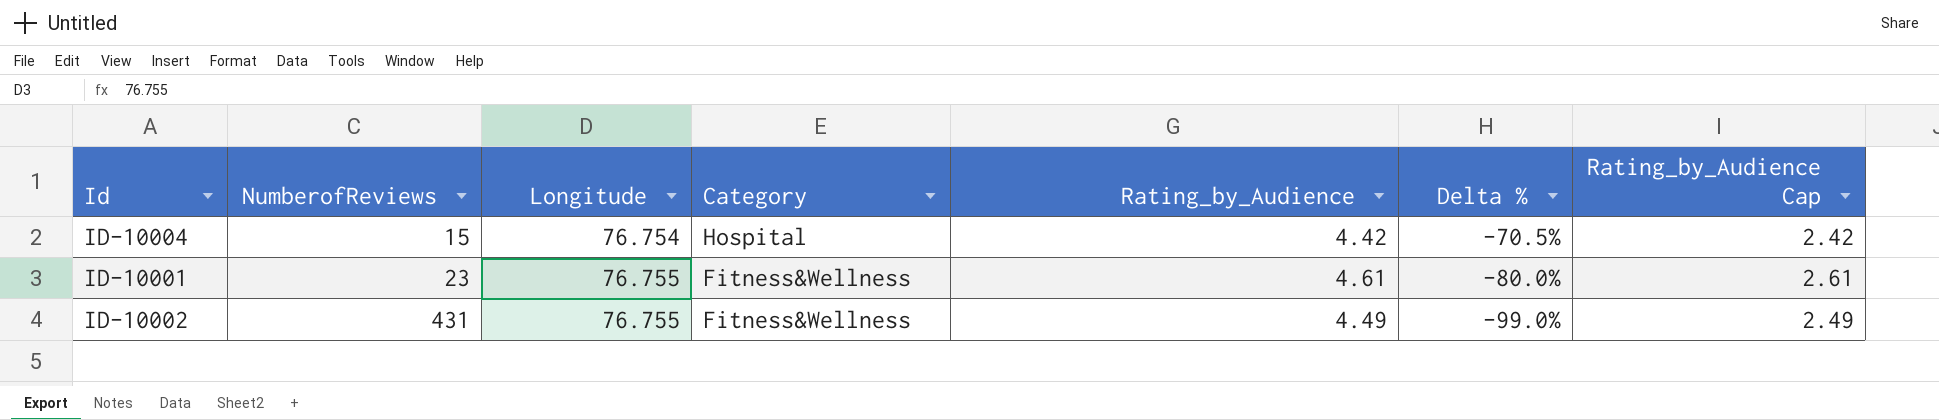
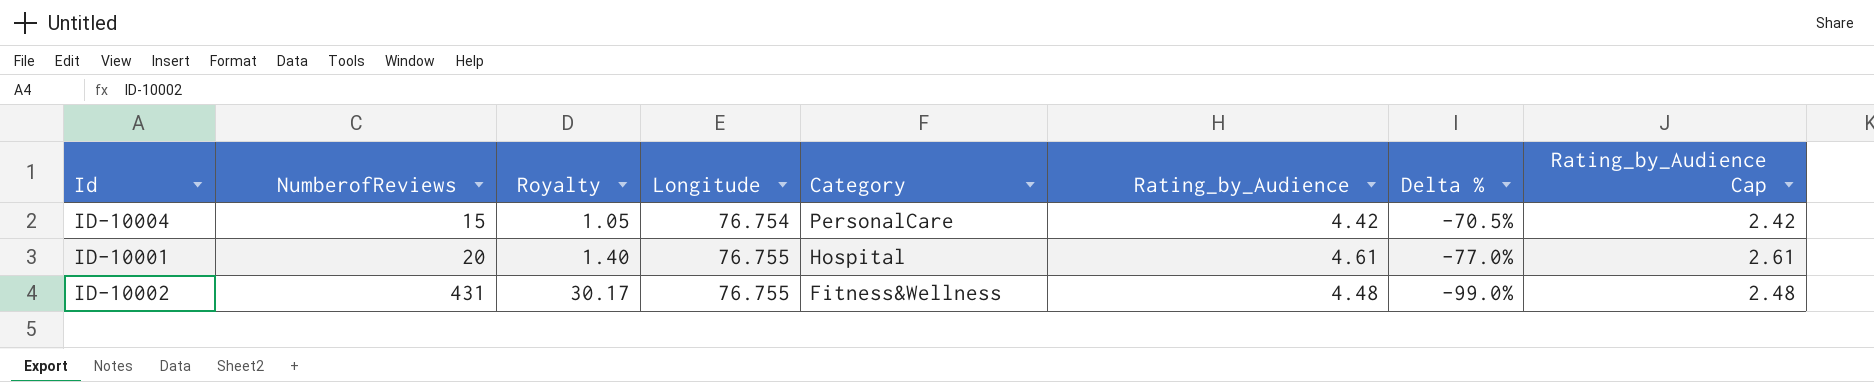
column Royalty | formula: none -> [NumberofReviews] * 0.07
ID-10004 | Category: Hospital -> PersonalCare
ID-10001 | NumberofReviews: 23 -> 20
ID-10001 | Category: Fitness&Wellness -> Hospital
ID-10001 | Delta %: -80.0% -> -77.0%
ID-10002 | Rating_by_Audience: 4.49 -> 4.48
ID-10002 | Rating_by_Audience Cap: 2.49 -> 2.48

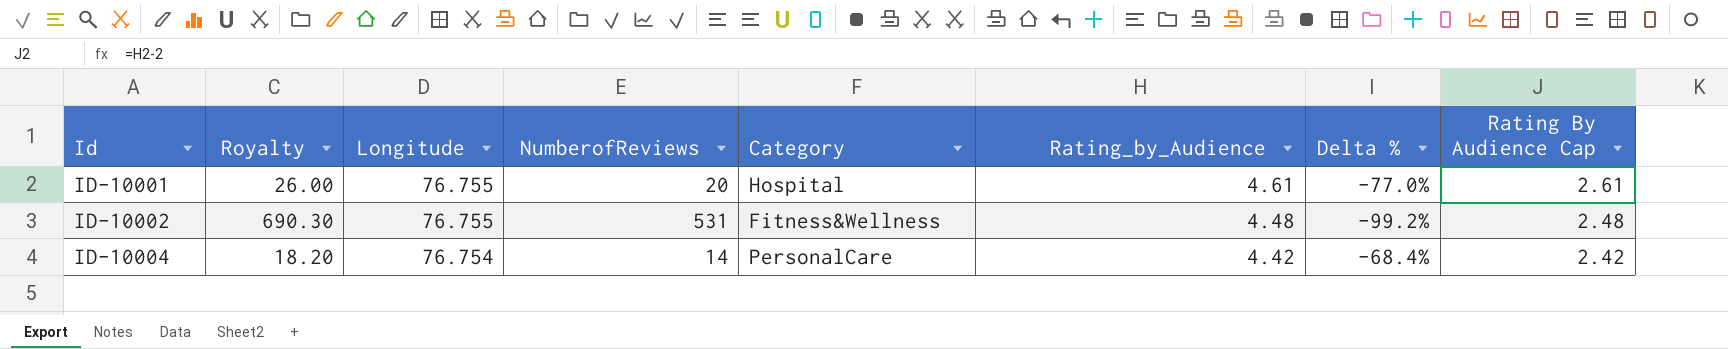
row order: NumberofReviews ascending -> Id ascending
column Royalty | formula: [NumberofReviews] * 0.07 -> [NumberofReviews] * 1.3
column NumberofReviews | position: 2 -> 4
column name: Rating_by_Audience Cap -> Rating By Audience Cap
ID-10002 | NumberofReviews: 431 -> 531
ID-10002 | Delta %: -99.0% -> -99.2%
ID-10004 | NumberofReviews: 15 -> 14
ID-10004 | Delta %: -70.5% -> -68.4%

